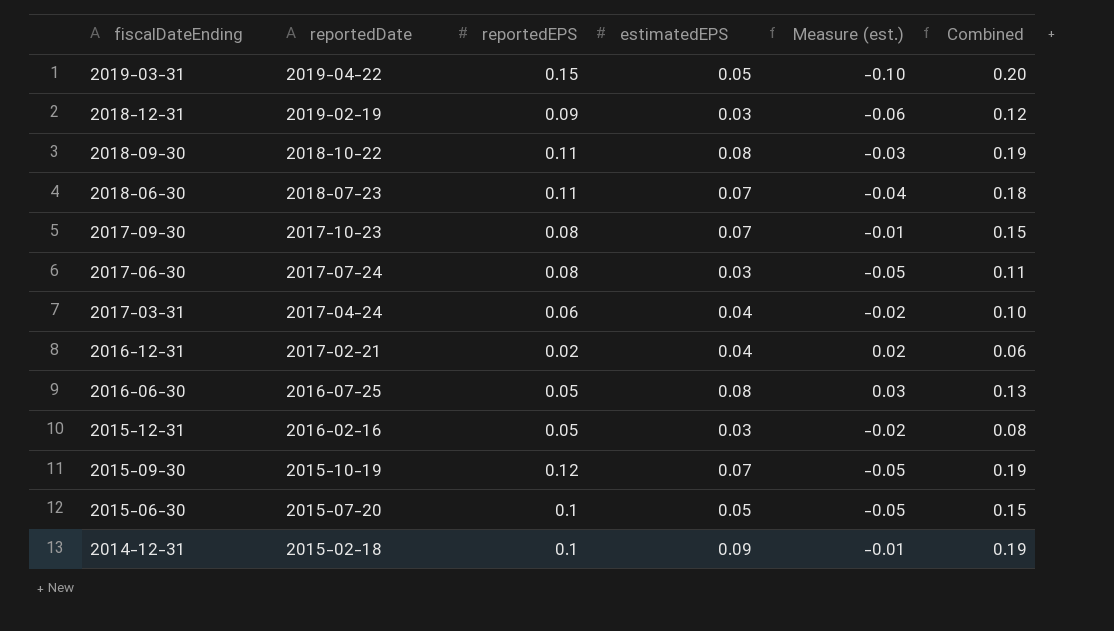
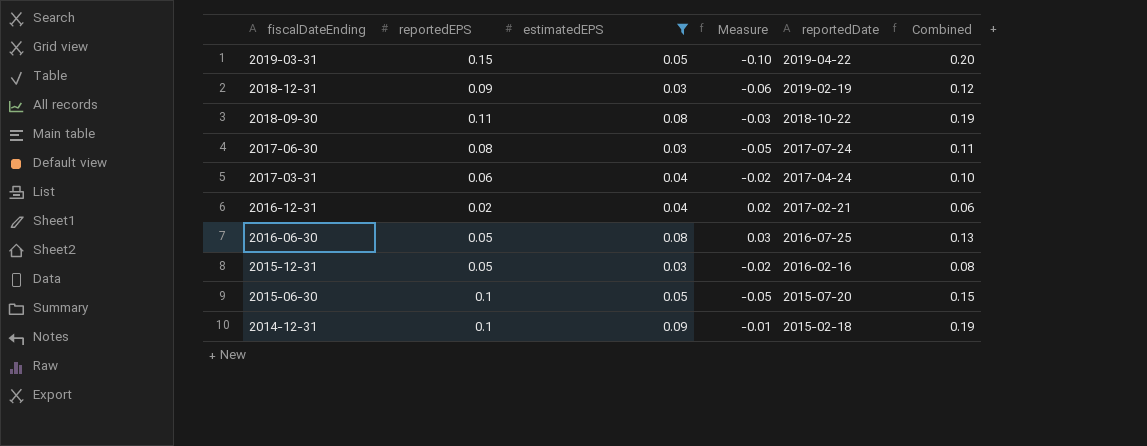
filter: none -> estimatedEPS != 0.07
column name: Measure (est.) -> Measure
column reportedDate | position: 2 -> 5

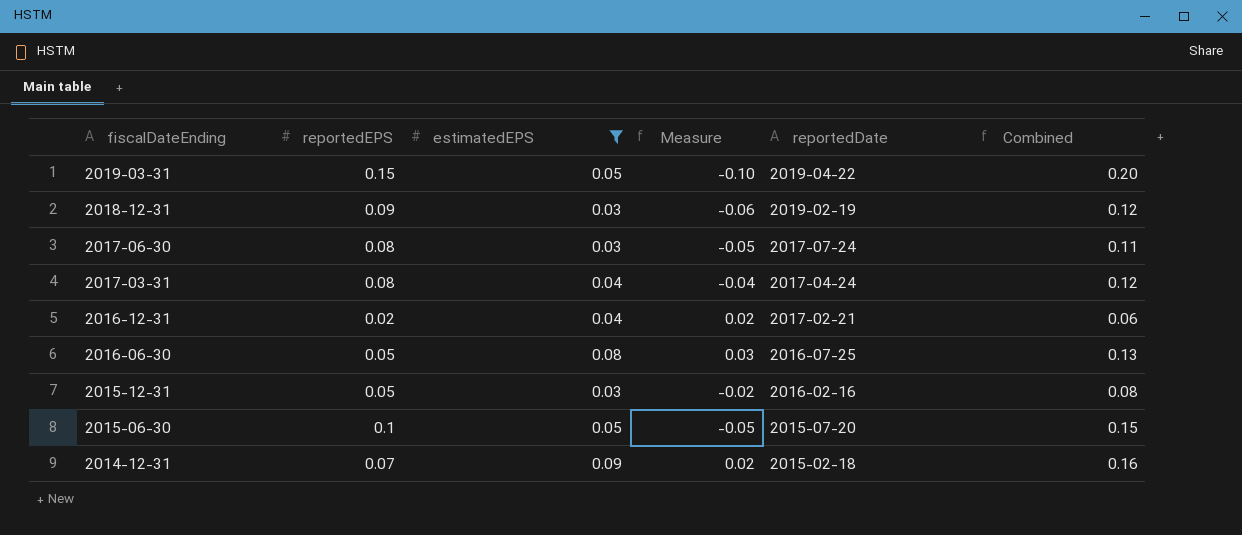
row 2018-09-30: 0.11 | 0.08 | -0.03 | 2018-10-22 | 0.19 -> none
2017-03-31 | reportedEPS: 0.06 -> 0.08
2017-03-31 | Measure: -0.02 -> -0.04
2017-03-31 | Combined: 0.10 -> 0.12
2014-12-31 | reportedEPS: 0.1 -> 0.07
2014-12-31 | Measure: -0.01 -> 0.02
2014-12-31 | Combined: 0.19 -> 0.16

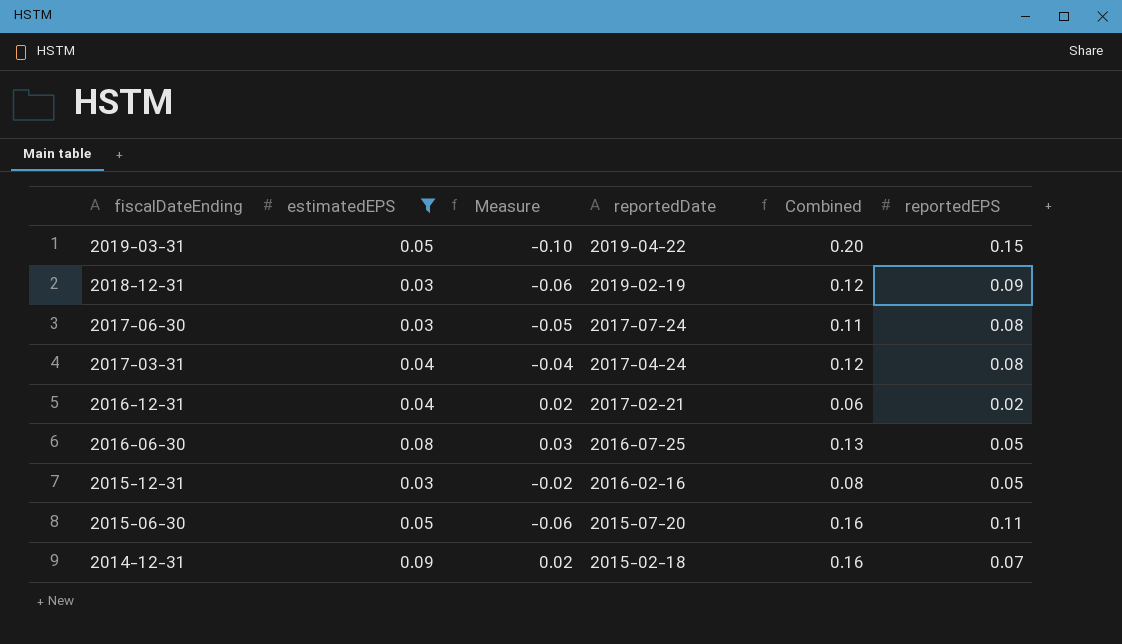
column reportedEPS | position: 2 -> 6
2015-06-30 | Measure: -0.05 -> -0.06
2015-06-30 | Combined: 0.15 -> 0.16
2015-06-30 | reportedEPS: 0.1 -> 0.11

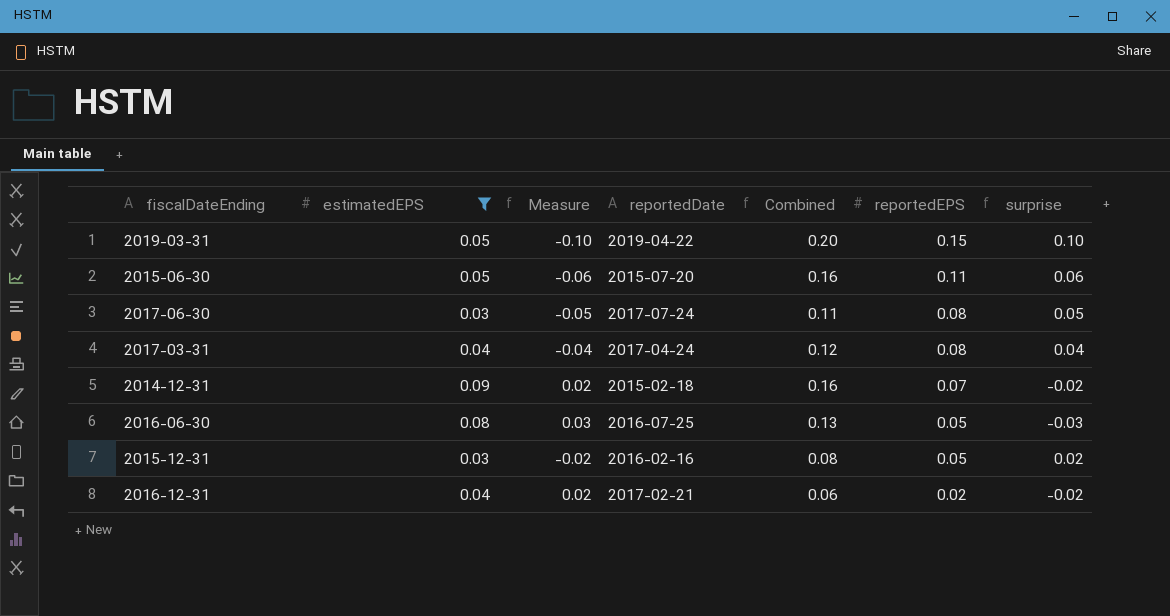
row order: fiscalDateEnding descending -> reportedEPS descending
column surprise | formula: none -> [reportedEPS] - [estimatedEPS]
row 2018-12-31: 0.03 | -0.06 | 2019-02-19 | 0.12 | 0.09 -> none

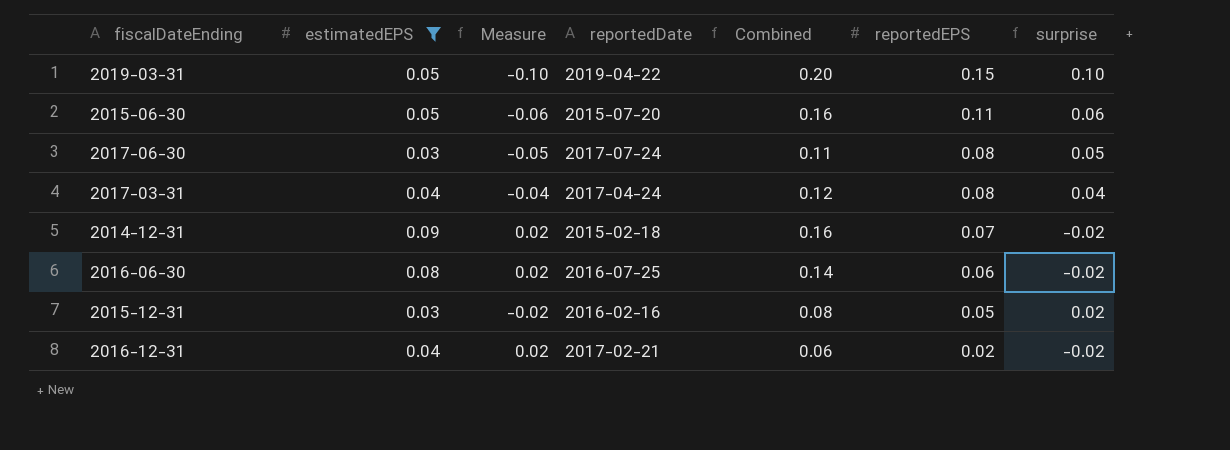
2016-06-30 | Measure: 0.03 -> 0.02
2016-06-30 | Combined: 0.13 -> 0.14
2016-06-30 | reportedEPS: 0.05 -> 0.06
2016-06-30 | surprise: -0.03 -> -0.02

